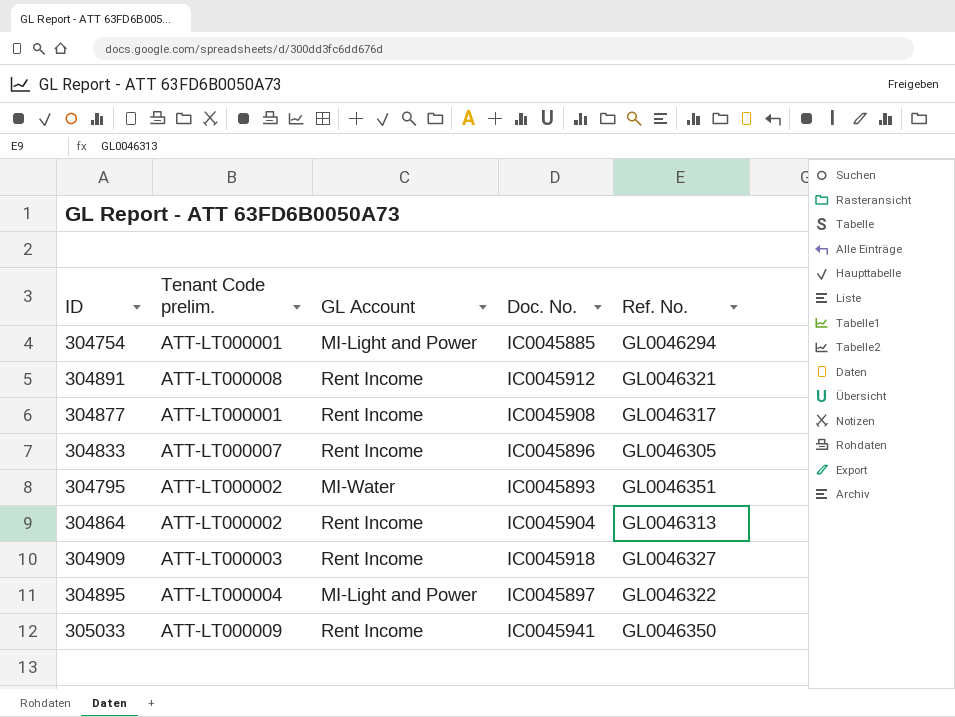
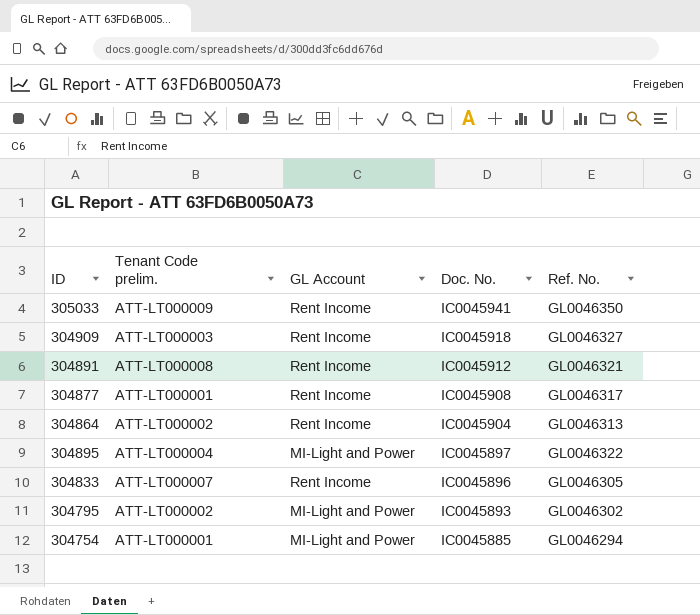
row order: none -> Doc. No. descending
304795 | GL Account: MI-Water -> MI-Light and Power
304795 | Ref. No.: GL0046351 -> GL0046302

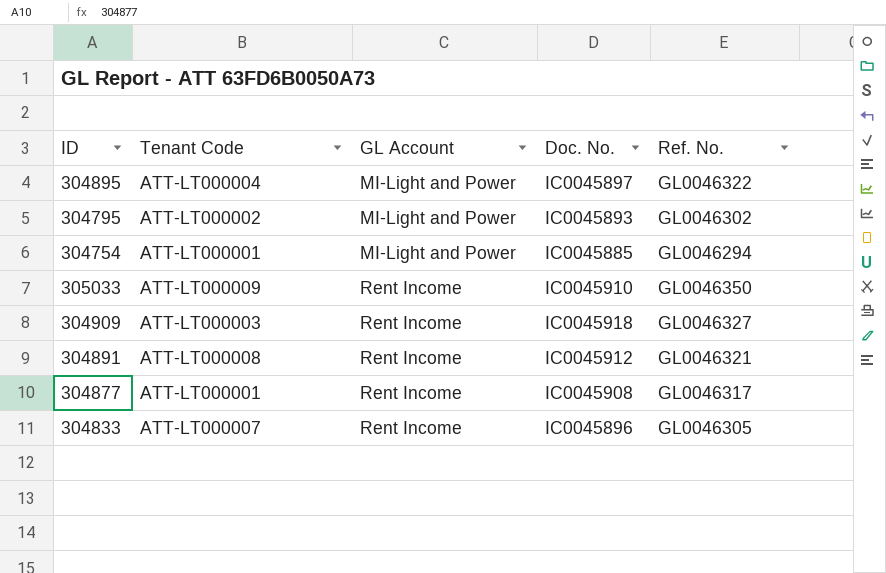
row order: Doc. No. descending -> GL Account ascending
column name: Tenant Code prelim. -> Tenant Code
row 304864: ATT-LT000002 | Rent Income | IC0045904 | GL0046313 -> none
305033 | Doc. No.: IC0045941 -> IC0045910

